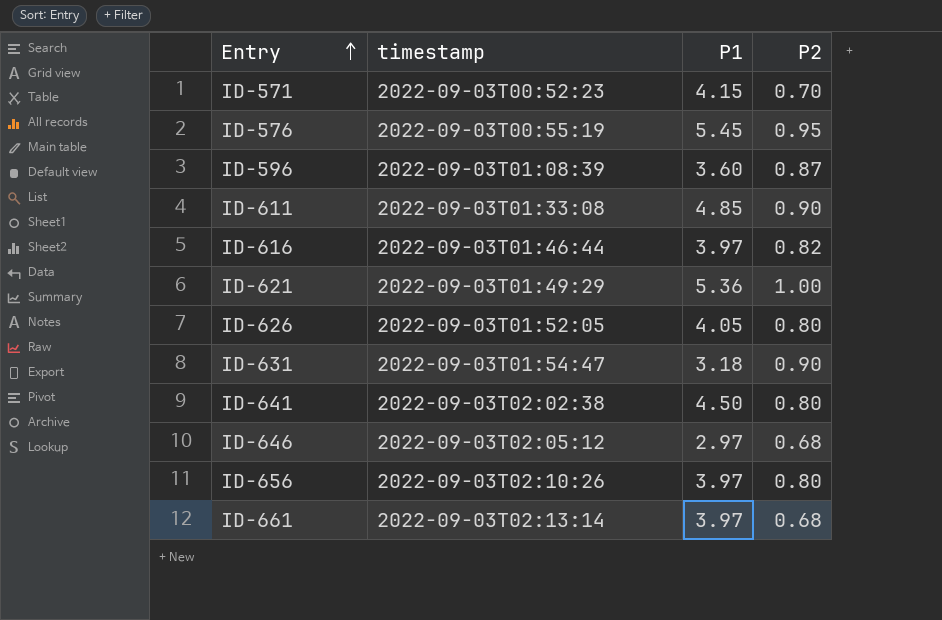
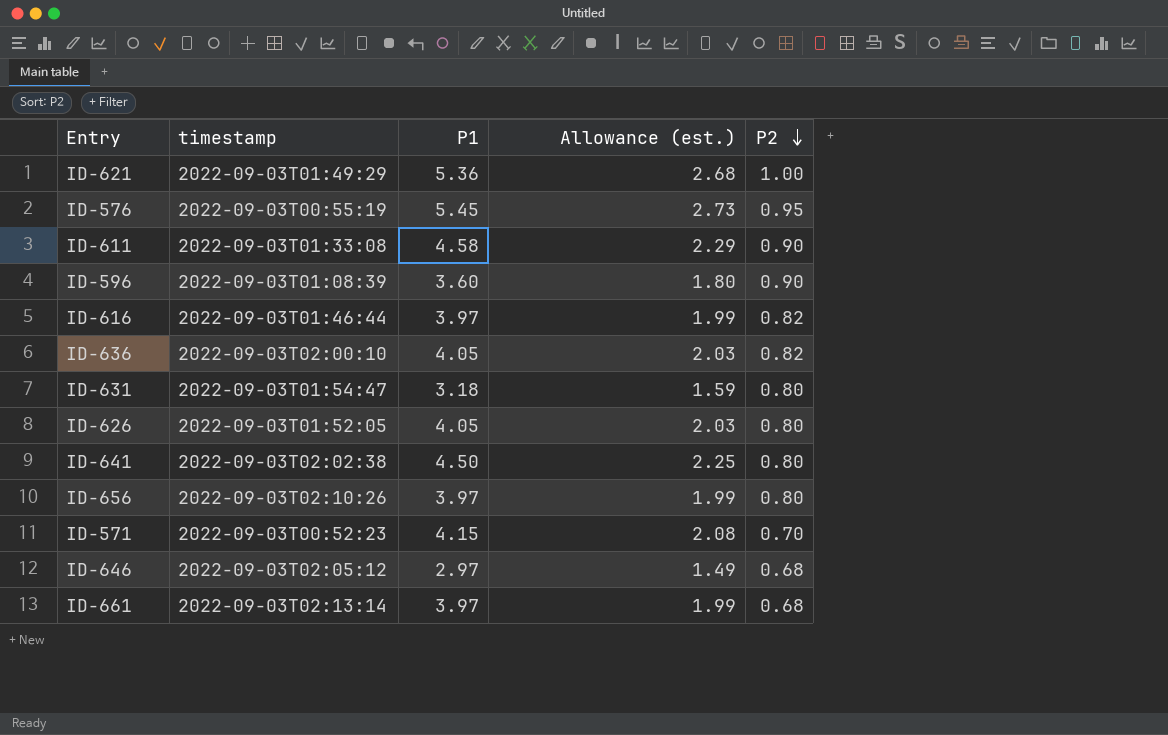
row order: Entry ascending -> P2 descending
column Allowance (est.) | formula: none -> [P1] * 0.5
ID-611 | P1: 4.85 -> 4.58
ID-596 | P2: 0.87 -> 0.90
row ID-636: none -> 2022-09-03T02:00:10 | 4.05 | 2.03 | 0.82
ID-631 | P2: 0.90 -> 0.80

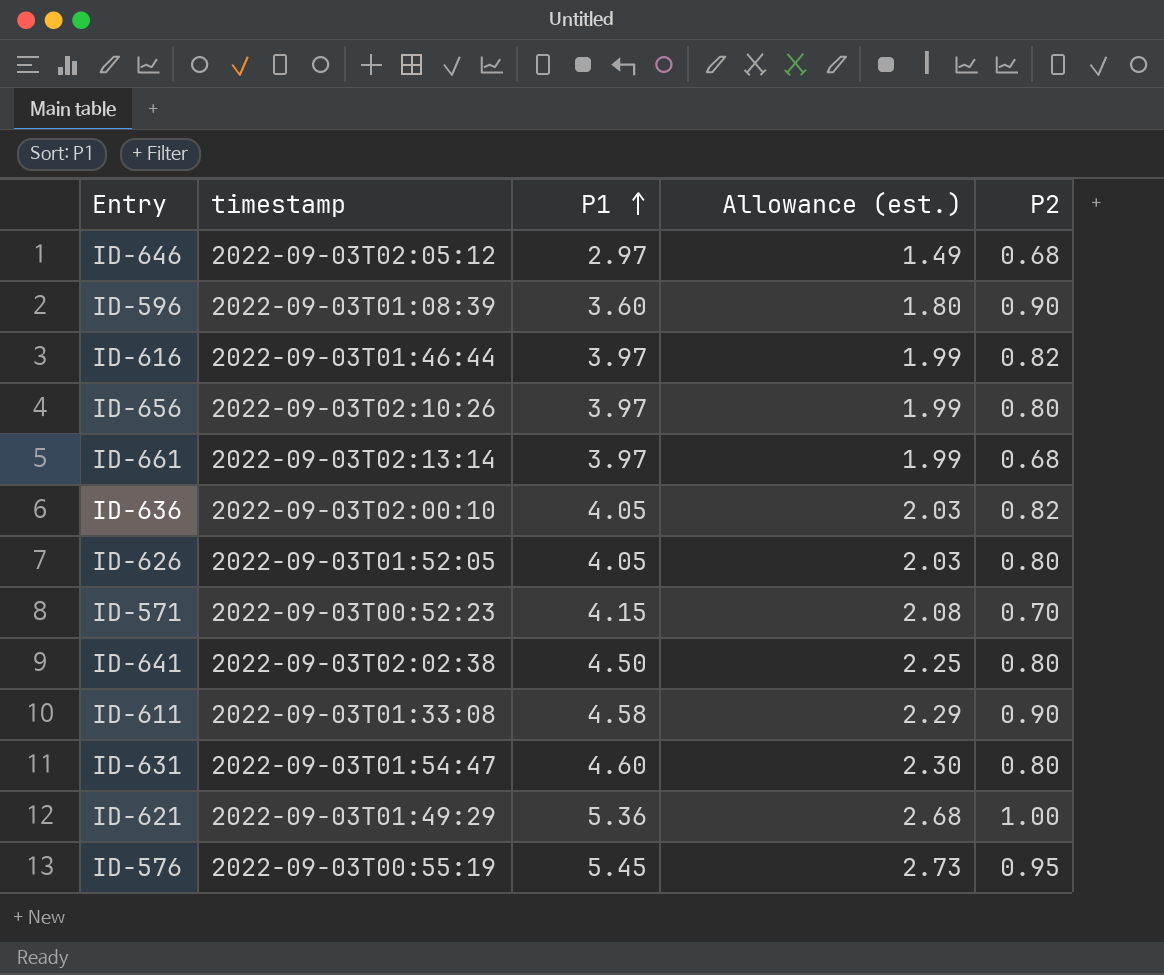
row order: P2 descending -> P1 ascending
ID-631 | P1: 3.18 -> 4.60
ID-631 | Allowance (est.): 1.59 -> 2.30

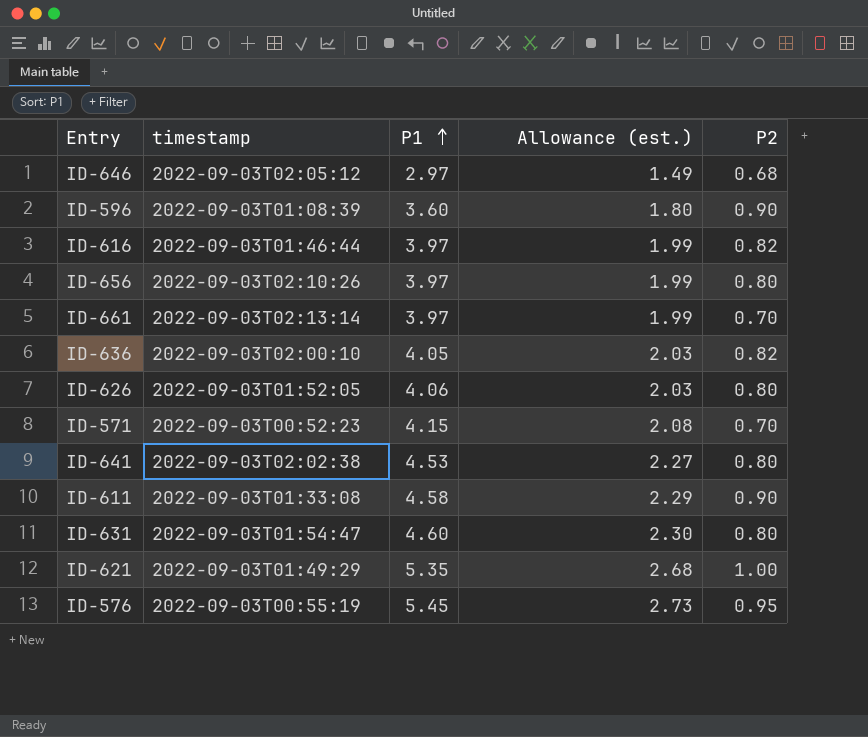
ID-661 | P2: 0.68 -> 0.70
ID-626 | P1: 4.05 -> 4.06
ID-641 | P1: 4.50 -> 4.53
ID-641 | Allowance (est.): 2.25 -> 2.27
ID-621 | P1: 5.36 -> 5.35

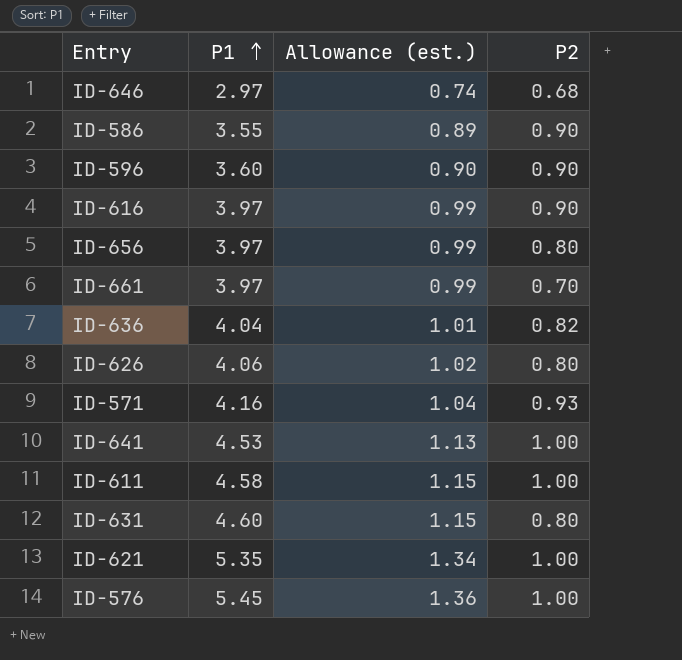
column timestamp | position: 2 -> none
column Allowance (est.) | formula: [P1] * 0.5 -> [P1] * 0.25
row ID-586: none -> 3.55 | 0.89 | 0.90
ID-616 | P2: 0.82 -> 0.90
ID-636 | P1: 4.05 -> 4.04
ID-571 | P1: 4.15 -> 4.16
ID-571 | P2: 0.70 -> 0.93
ID-641 | P2: 0.80 -> 1.00
ID-611 | P2: 0.90 -> 1.00
ID-576 | P2: 0.95 -> 1.00

